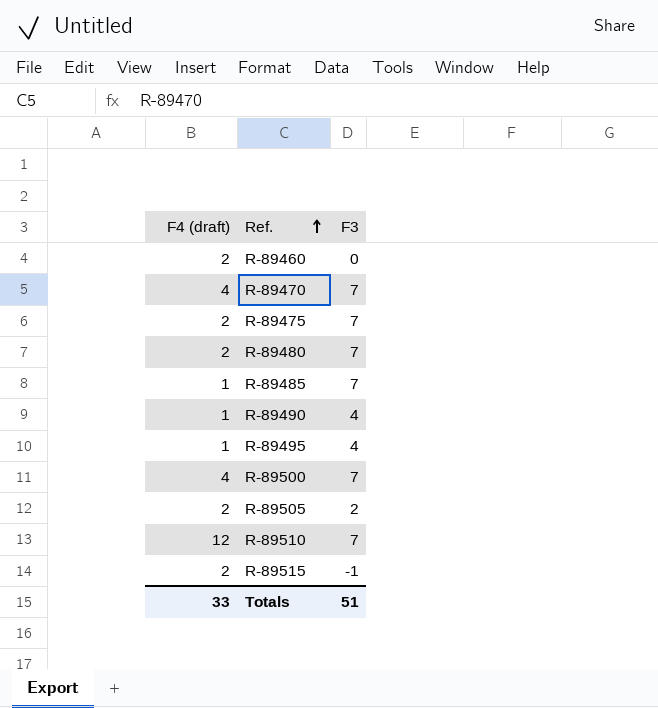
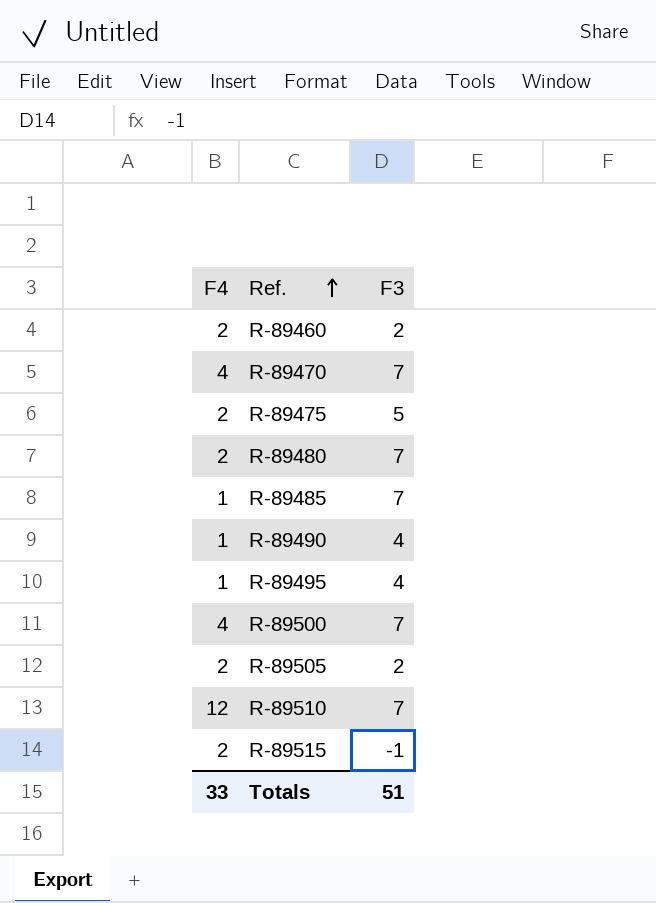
column name: F4 (draft) -> F4
R-89460 | F3: 0 -> 2
R-89475 | F3: 7 -> 5

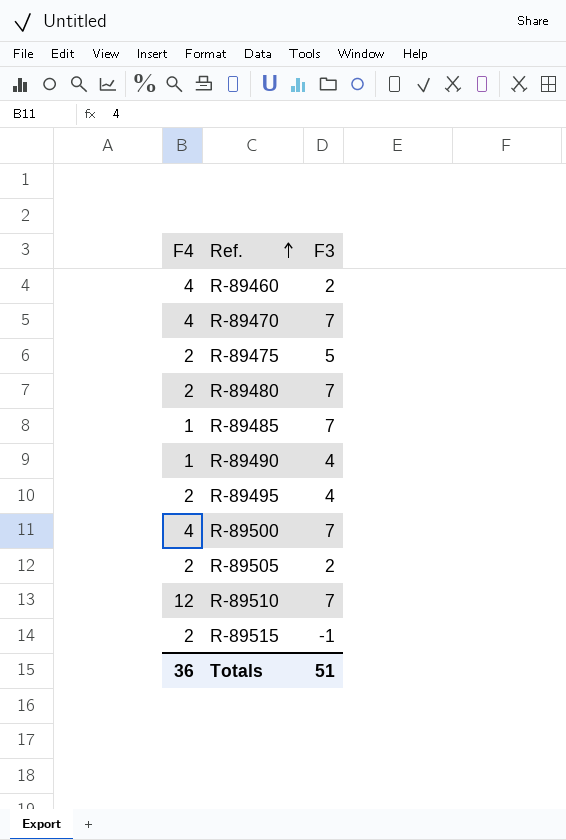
R-89460 | F4: 2 -> 4
R-89495 | F4: 1 -> 2
Totals | F4: 33 -> 36

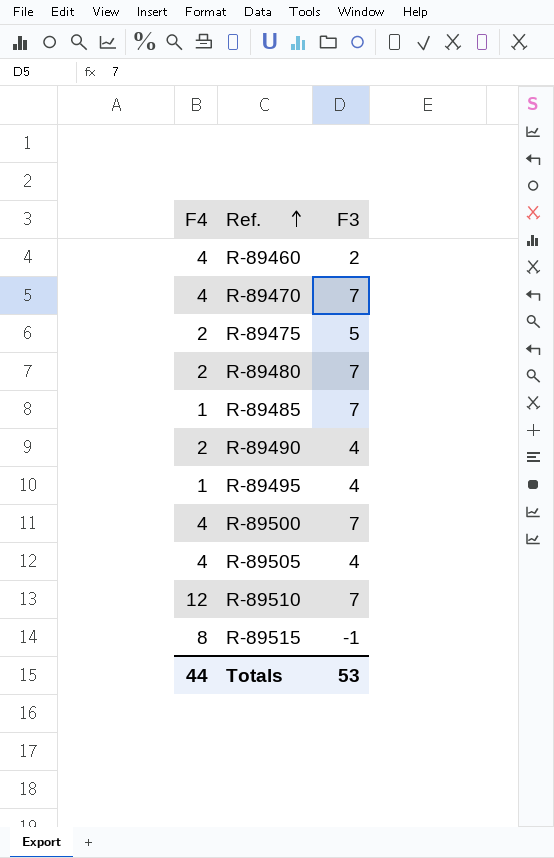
R-89490 | F4: 1 -> 2
R-89495 | F4: 2 -> 1
R-89505 | F4: 2 -> 4
R-89505 | F3: 2 -> 4
R-89515 | F4: 2 -> 8
Totals | F4: 36 -> 44
Totals | F3: 51 -> 53

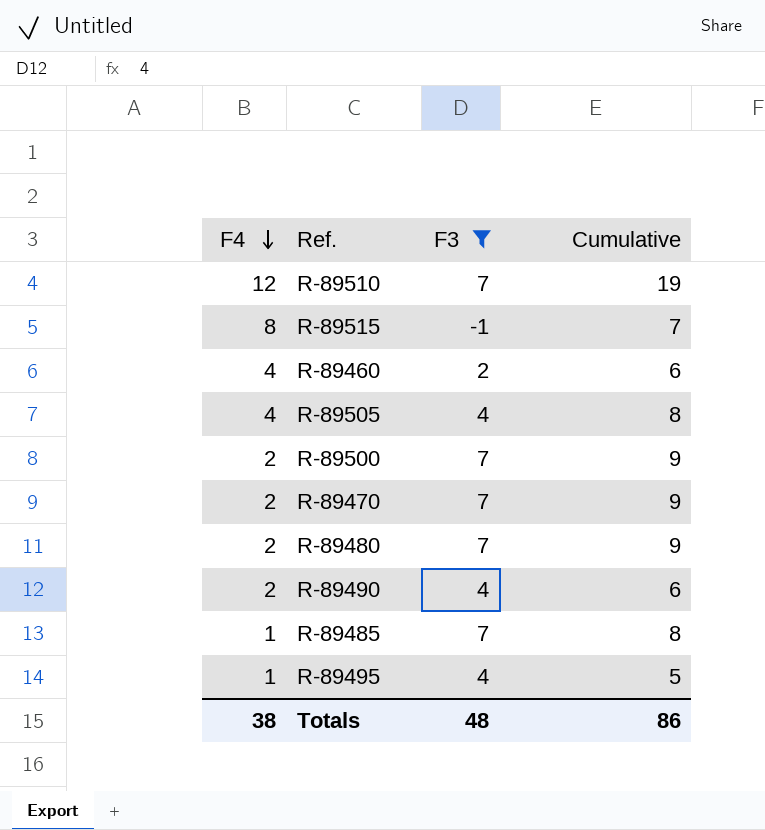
filter: none -> F3 != 5
row order: Ref. ascending -> F4 descending
column Cumulative | formula: none -> [F4] + [F3]
R-89500 | F4: 4 -> 2
R-89470 | F4: 4 -> 2
Totals | F4: 44 -> 38
Totals | F3: 53 -> 48

